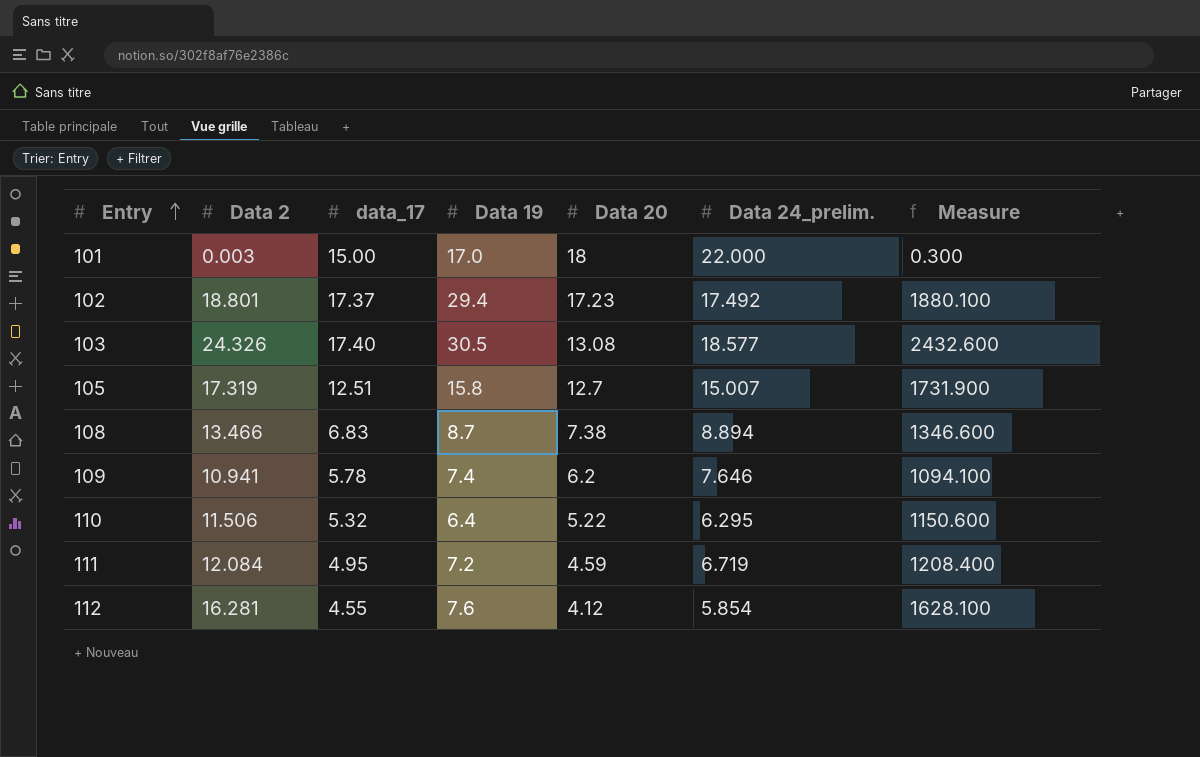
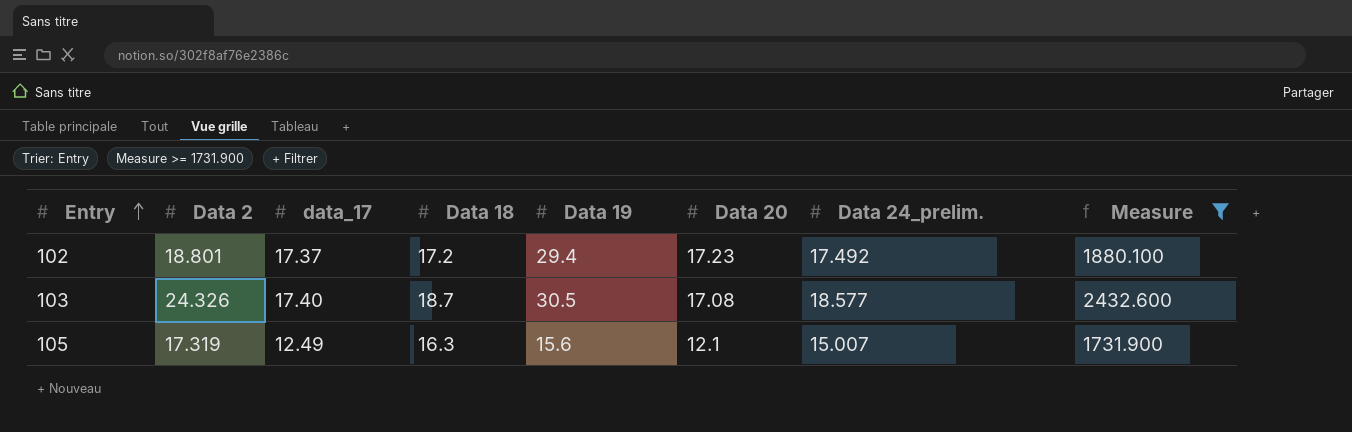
filter: none -> Measure >= 1731.900
column Data 18 | position: none -> 4
103 | Data 20: 13.08 -> 17.08
105 | data_17: 12.51 -> 12.49
105 | Data 19: 15.8 -> 15.6
105 | Data 20: 12.7 -> 12.1

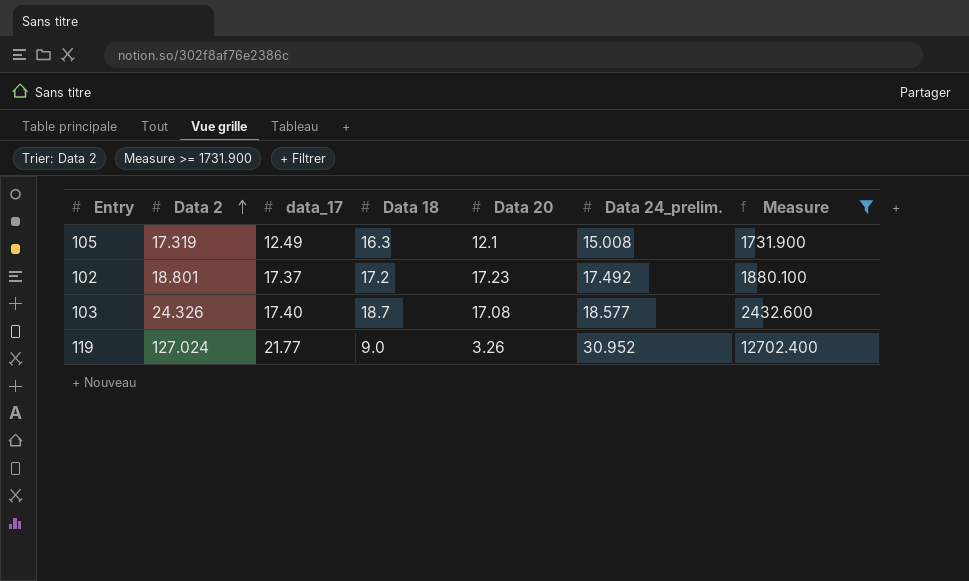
row order: Entry ascending -> Data 2 ascending
column Data 19 | position: 5 -> none
105 | Data 24_prelim.: 15.007 -> 15.008
row 119: none -> 127.024 | 21.77 | 9.0 | 3.26 | 30.952 | 12702.400

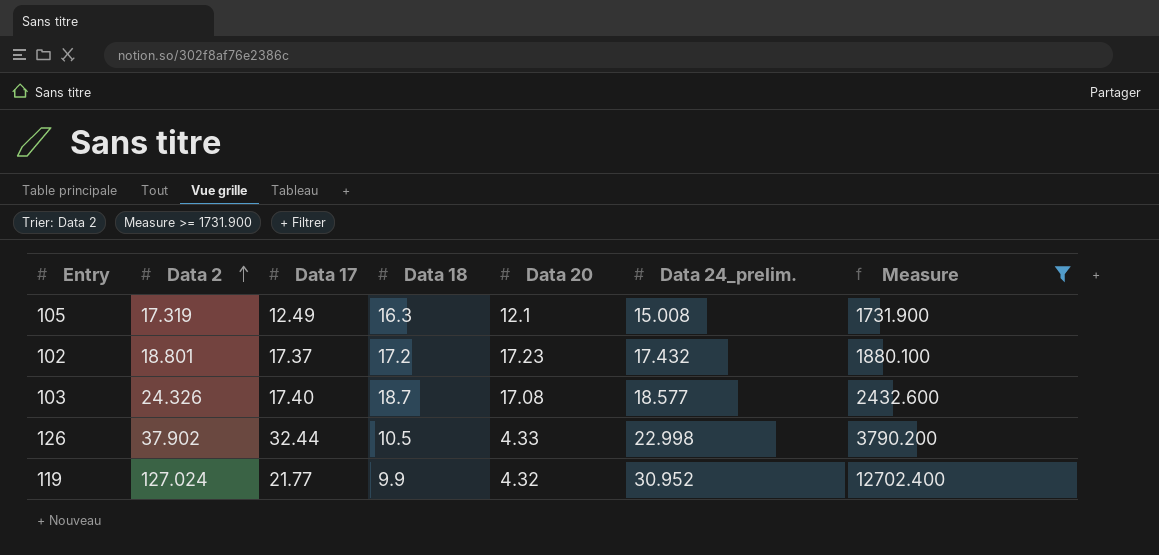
column name: data_17 -> Data 17
102 | Data 24_prelim.: 17.492 -> 17.432
row 126: none -> 37.902 | 32.44 | 10.5 | 4.33 | 22.998 | 3790.200
119 | Data 18: 9.0 -> 9.9
119 | Data 20: 3.26 -> 4.32

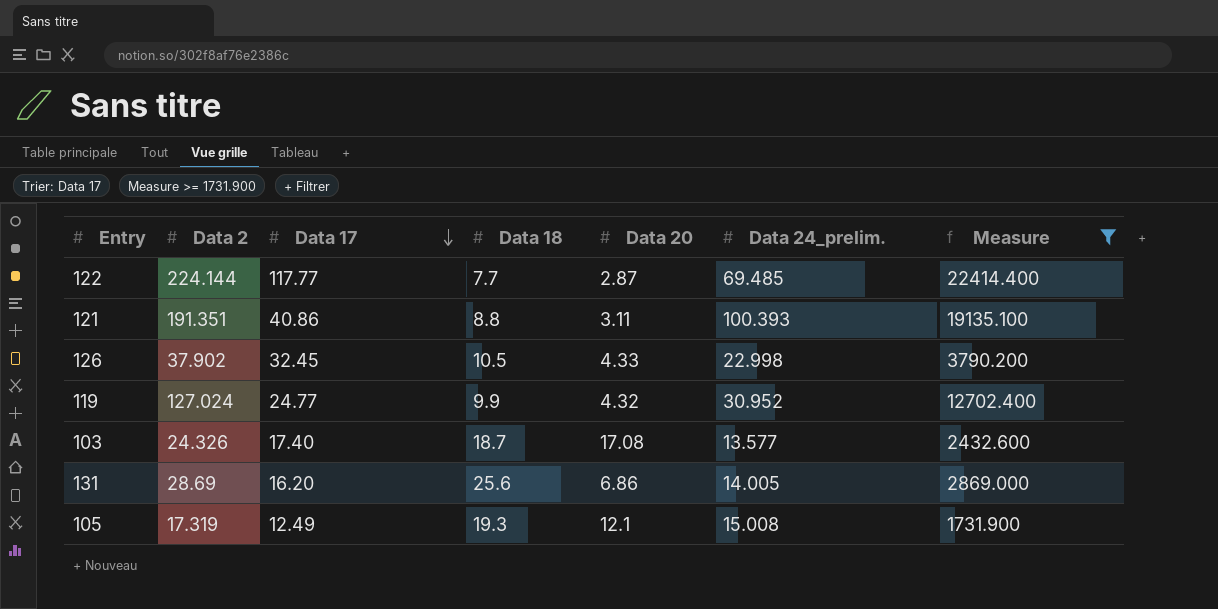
row order: Data 2 ascending -> Data 17 descending
row 102: 18.801 | 17.37 | 17.2 | 17.23 | 17.432 | 1880.100 -> none
row 122: none -> 224.144 | 117.77 | 7.7 | 2.87 | 69.485 | 22414.400
row 121: none -> 191.351 | 40.86 | 8.8 | 3.11 | 100.393 | 19135.100
126 | Data 17: 32.44 -> 32.45
119 | Data 17: 21.77 -> 24.77
103 | Data 24_prelim.: 18.577 -> 13.577
row 131: none -> 28.69 | 16.20 | 25.6 | 6.86 | 14.005 | 2869.000
105 | Data 18: 16.3 -> 19.3

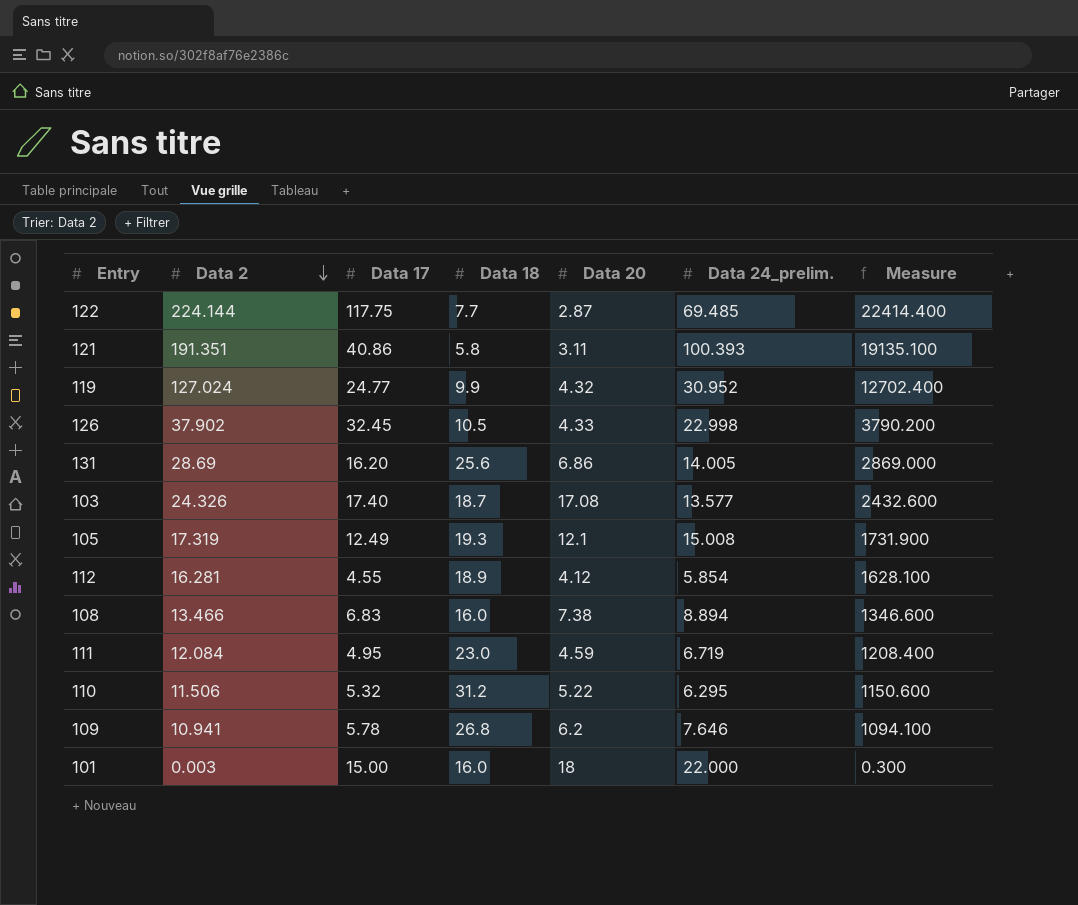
filter: Measure >= 1731.900 -> none
row order: Data 17 descending -> Data 2 descending
122 | Data 17: 117.77 -> 117.75
121 | Data 18: 8.8 -> 5.8

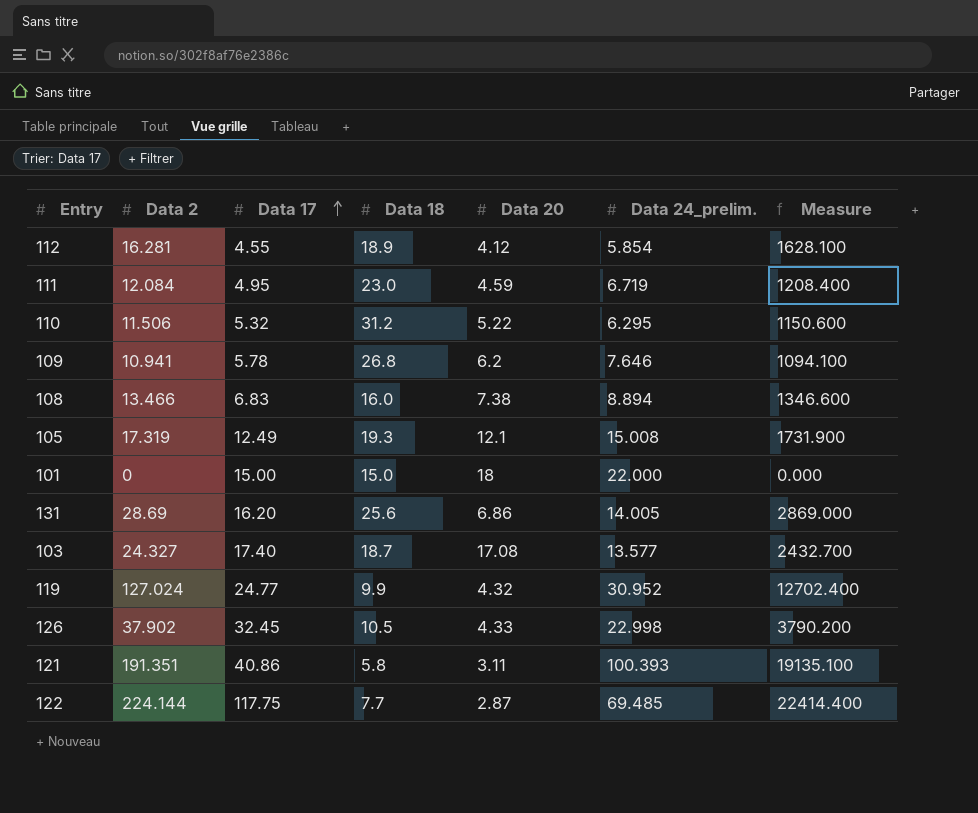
row order: Data 2 descending -> Data 17 ascending
101 | Data 2: 0.003 -> 0
101 | Data 18: 16.0 -> 15.0
101 | Measure: 0.300 -> 0.000
103 | Data 2: 24.326 -> 24.327
103 | Measure: 2432.600 -> 2432.700

